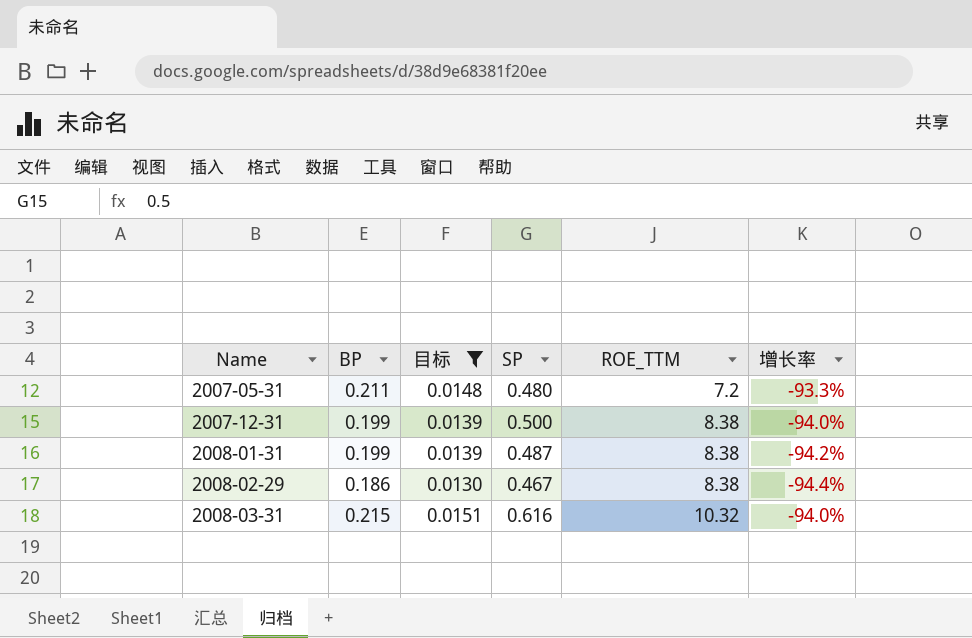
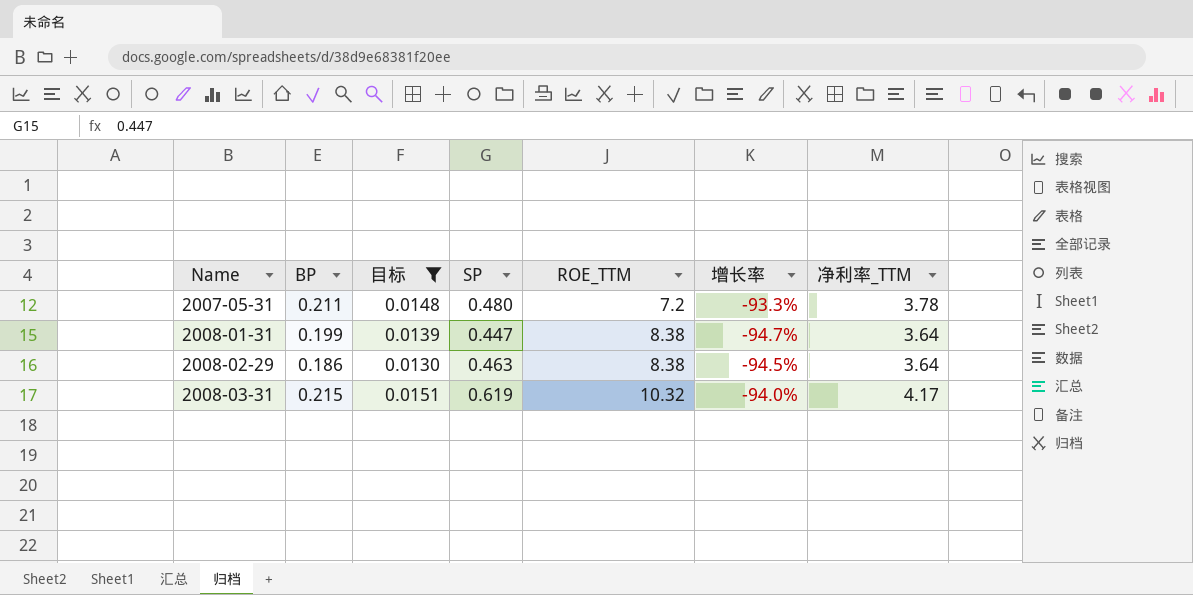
column 净利率_TTM | position: none -> 7
row 2007-12-31: 0.199 | 0.0139 | 0.500 | 8.38 | -94.0% -> none
2008-01-31 | SP: 0.487 -> 0.447
2008-01-31 | 增长率: -94.2% -> -94.7%
2008-02-29 | SP: 0.467 -> 0.463
2008-02-29 | 增长率: -94.4% -> -94.5%
2008-03-31 | SP: 0.616 -> 0.619

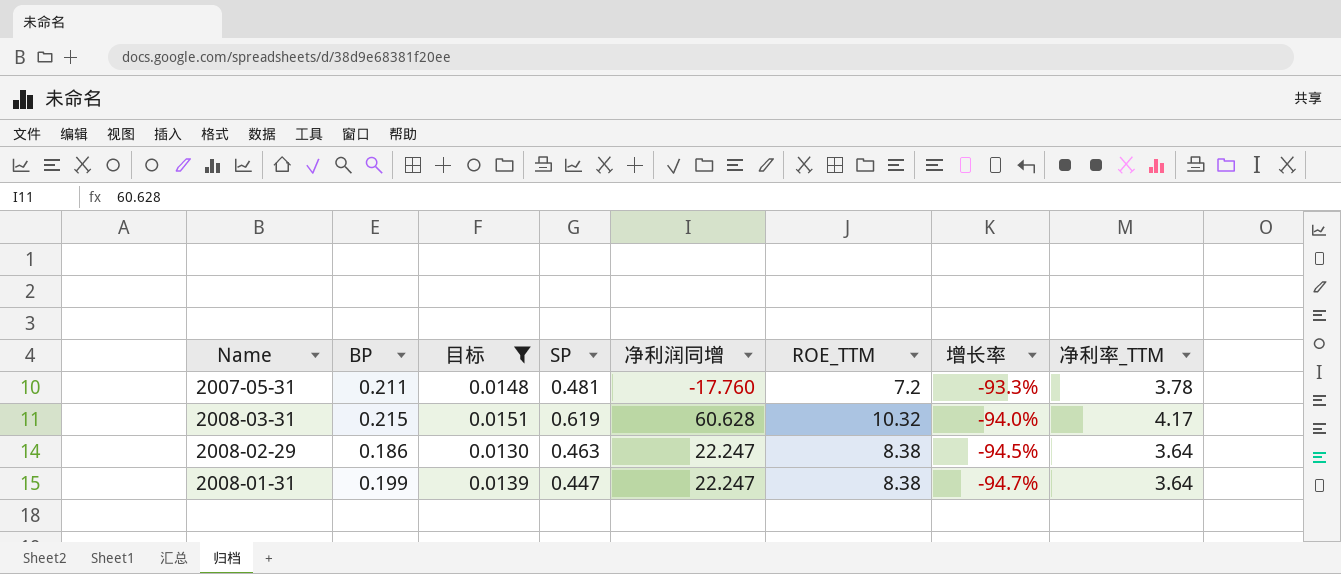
row order: Name ascending -> 增长率 descending
column 净利润同增 | position: none -> 5
2007-05-31 | SP: 0.480 -> 0.481

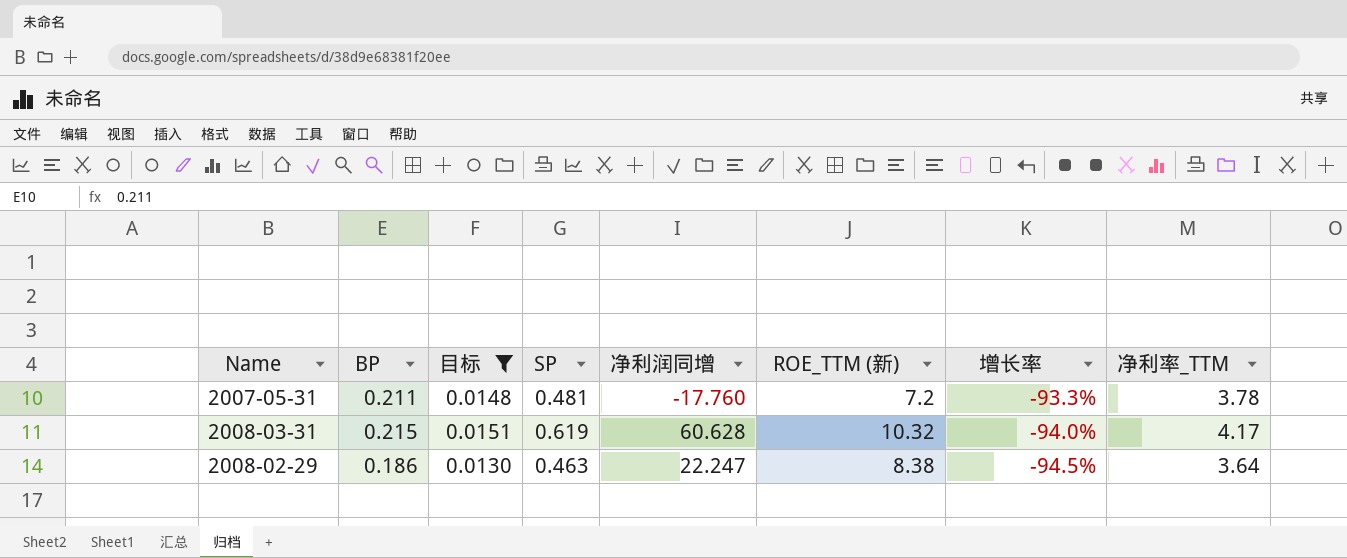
column name: ROE_TTM -> ROE_TTM (新)
row 2008-01-31: 0.199 | 0.0139 | 0.447 | 22.247 | 8.38 | -94.7% | 3.64 -> none

